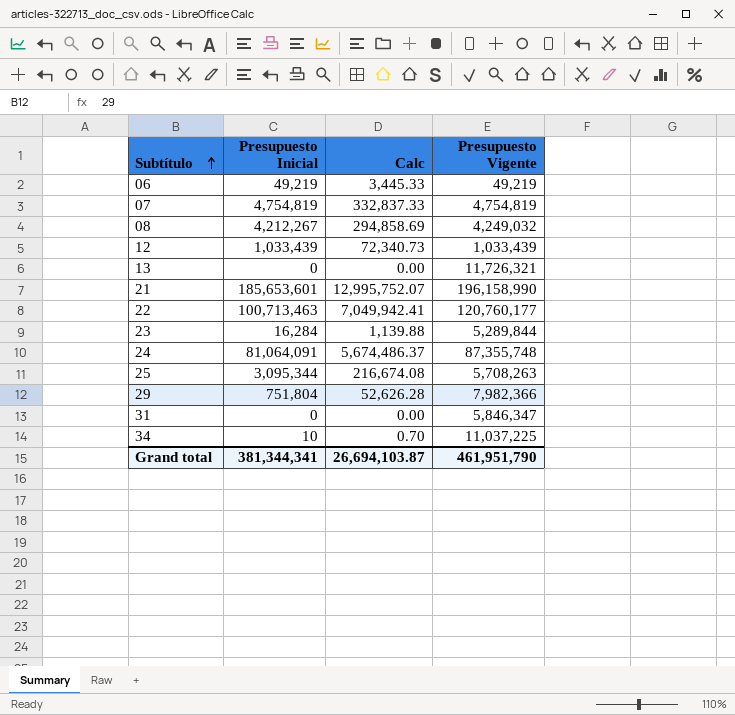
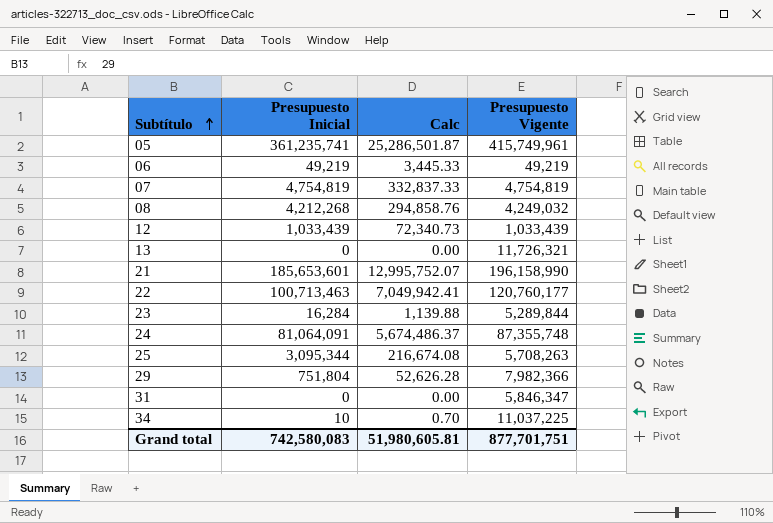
row 05: none -> 361,235,741 | 25,286,501.87 | 415,749,961
08 | Presupuesto Inicial: 4,212,267 -> 4,212,268
08 | Calc: 294,858.69 -> 294,858.76
Grand total | Presupuesto Inicial: 381,344,341 -> 742,580,083
Grand total | Calc: 26,694,103.87 -> 51,980,605.81
Grand total | Presupuesto Vigente: 461,951,790 -> 877,701,751

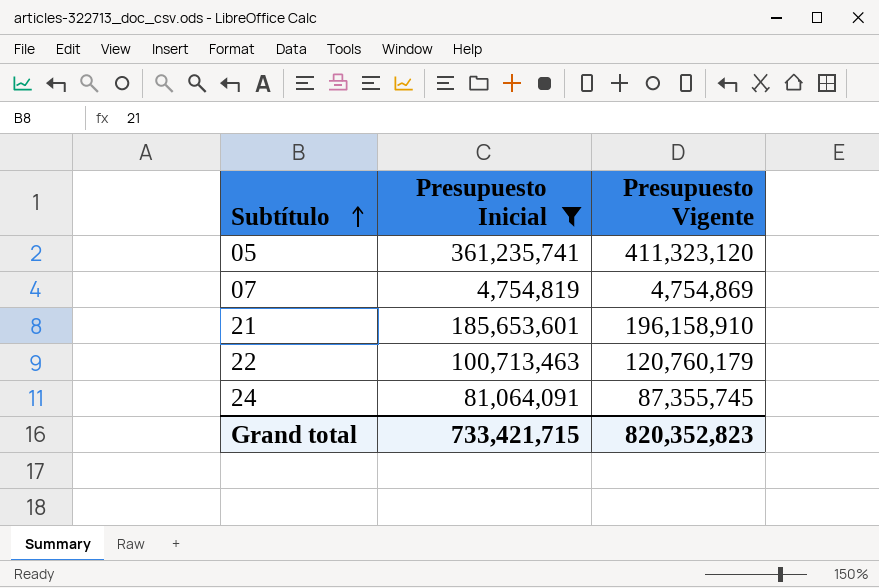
filter: none -> Presupuesto Inicial >= 4,754,819
column Calc | formula: [Presupuesto Inicial] * 0.07 -> none
05 | Presupuesto Vigente: 415,749,961 -> 411,323,120
07 | Presupuesto Vigente: 4,754,819 -> 4,754,869
21 | Presupuesto Vigente: 196,158,990 -> 196,158,910
22 | Presupuesto Vigente: 120,760,177 -> 120,760,179
24 | Presupuesto Vigente: 87,355,748 -> 87,355,745
Grand total | Presupuesto Inicial: 742,580,083 -> 733,421,715
Grand total | Presupuesto Vigente: 877,701,751 -> 820,352,823

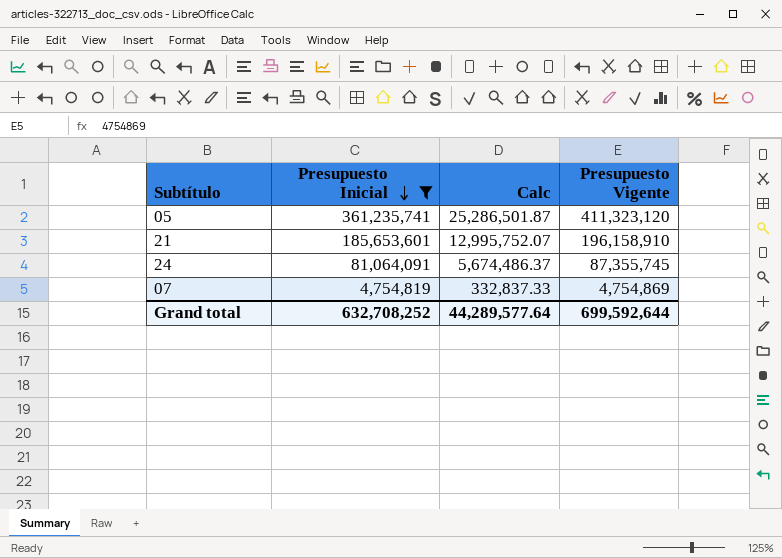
row order: Subtítulo ascending -> Presupuesto Inicial descending
column Calc | formula: none -> [Presupuesto Inicial] * 0.07
row 22: 100,713,463 | 120,760,179 -> none
Grand total | Presupuesto Inicial: 733,421,715 -> 632,708,252
Grand total | Presupuesto Vigente: 820,352,823 -> 699,592,644

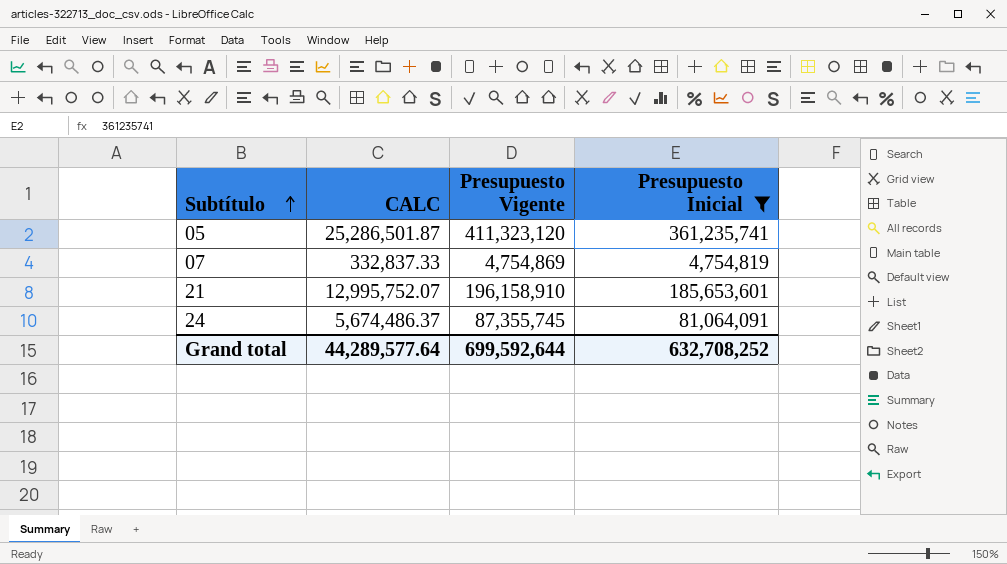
row order: Presupuesto Inicial descending -> Subtítulo ascending
column name: Calc -> CALC
column Presupuesto Inicial | position: 2 -> 4

